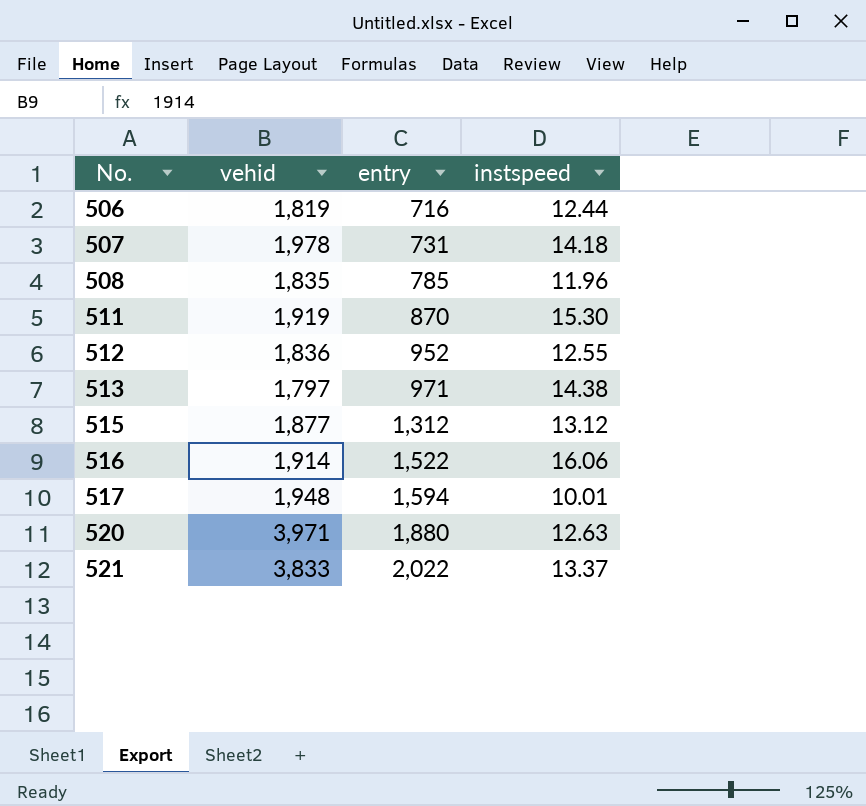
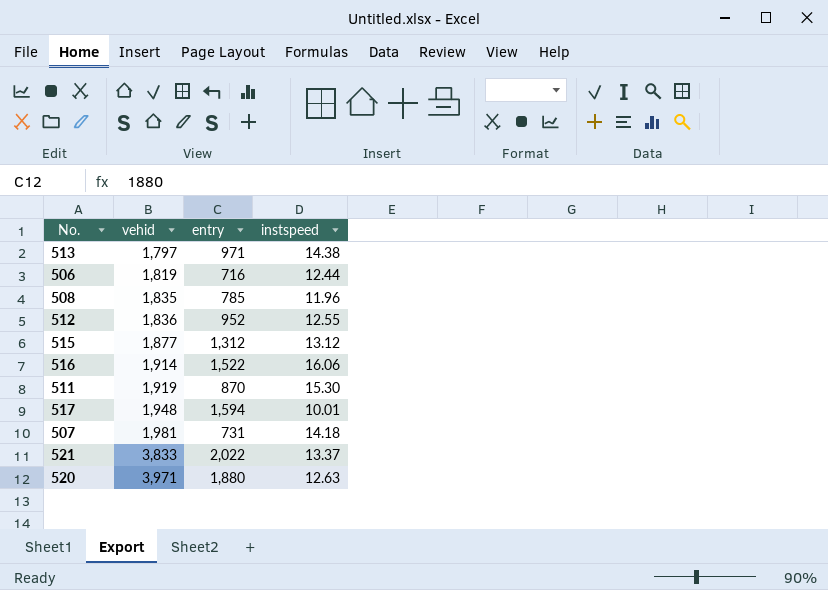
row order: No. ascending -> vehid ascending
507 | vehid: 1,978 -> 1,981

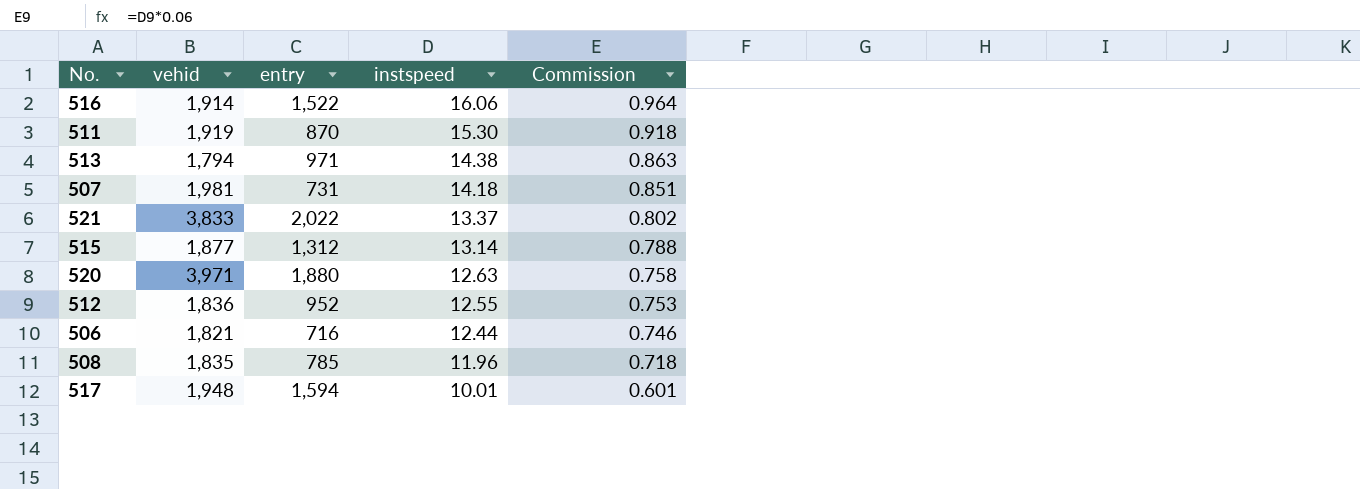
row order: vehid ascending -> instspeed descending
column Commission | formula: none -> [instspeed] * 0.06
513 | vehid: 1,797 -> 1,794
515 | instspeed: 13.12 -> 13.14
506 | vehid: 1,819 -> 1,821

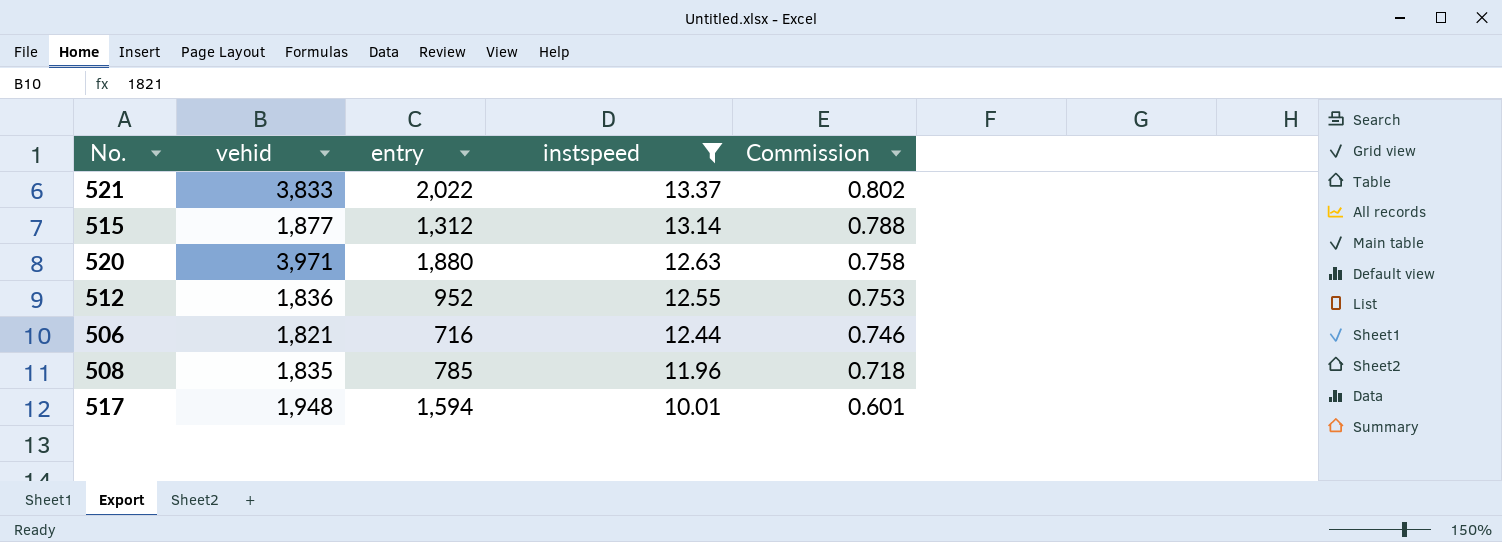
filter: none -> instspeed <= 13.37

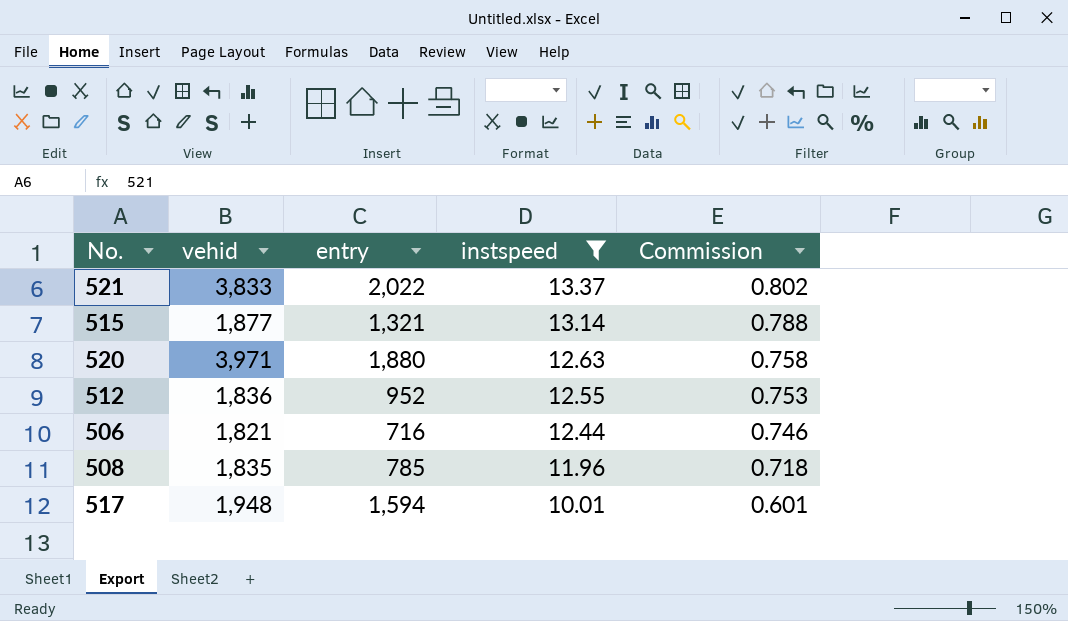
515 | entry: 1,312 -> 1,321

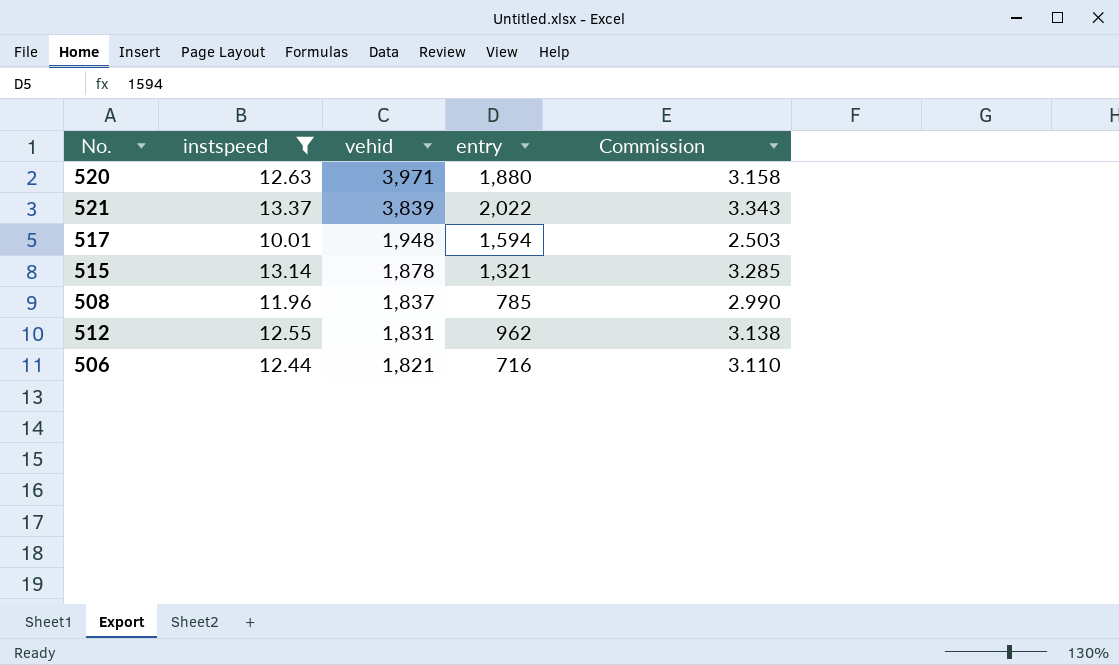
row order: instspeed descending -> vehid descending
column instspeed | position: 4 -> 2
column Commission | formula: [instspeed] * 0.06 -> [instspeed] * 0.25
521 | vehid: 3,833 -> 3,839
515 | vehid: 1,877 -> 1,878
508 | vehid: 1,835 -> 1,837
512 | vehid: 1,836 -> 1,831
512 | entry: 952 -> 962

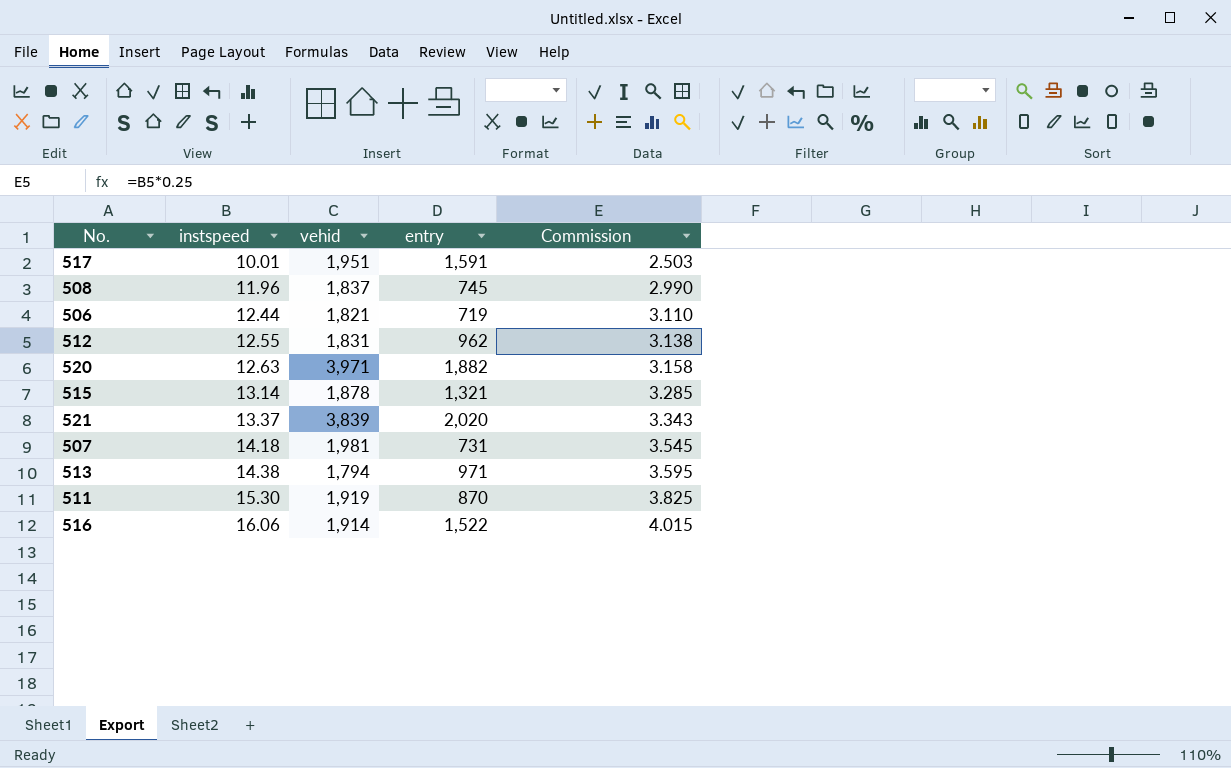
filter: instspeed <= 13.37 -> none
row order: vehid descending -> instspeed ascending
517 | vehid: 1,948 -> 1,951
517 | entry: 1,594 -> 1,591
508 | entry: 785 -> 745
506 | entry: 716 -> 719
520 | entry: 1,880 -> 1,882
521 | entry: 2,022 -> 2,020

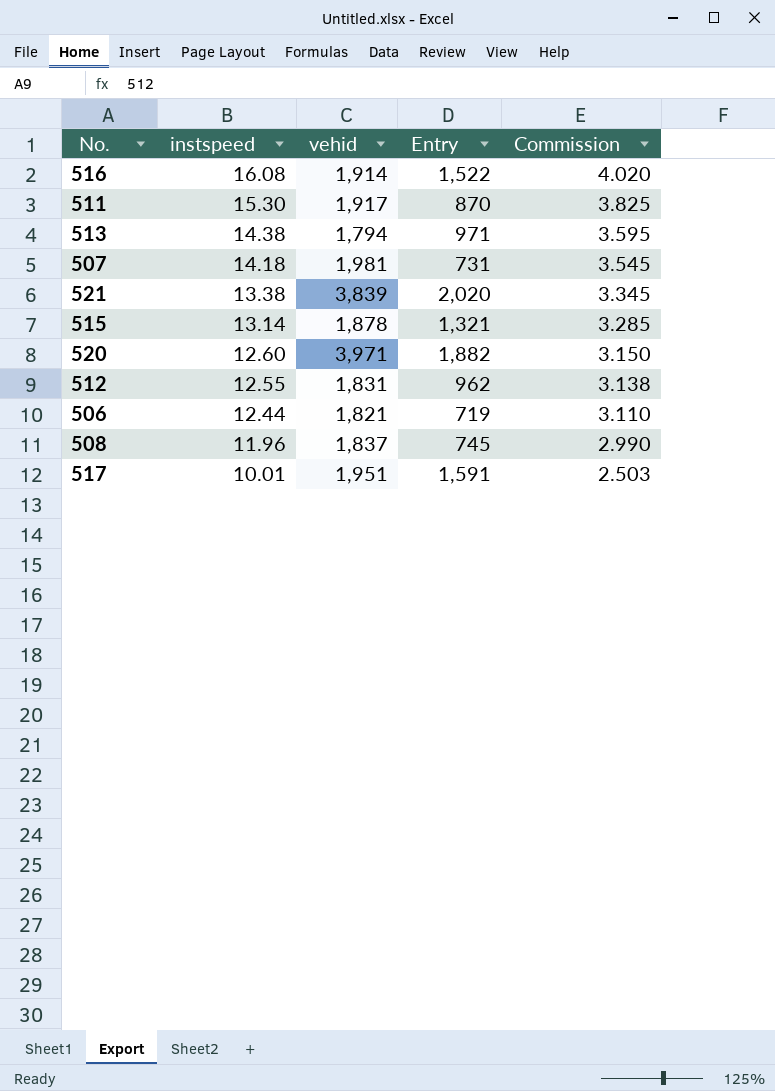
row order: instspeed ascending -> instspeed descending
column name: entry -> Entry
516 | instspeed: 16.06 -> 16.08
516 | Commission: 4.015 -> 4.020
511 | vehid: 1,919 -> 1,917
521 | instspeed: 13.37 -> 13.38
521 | Commission: 3.343 -> 3.345
520 | instspeed: 12.63 -> 12.60
520 | Commission: 3.158 -> 3.150

